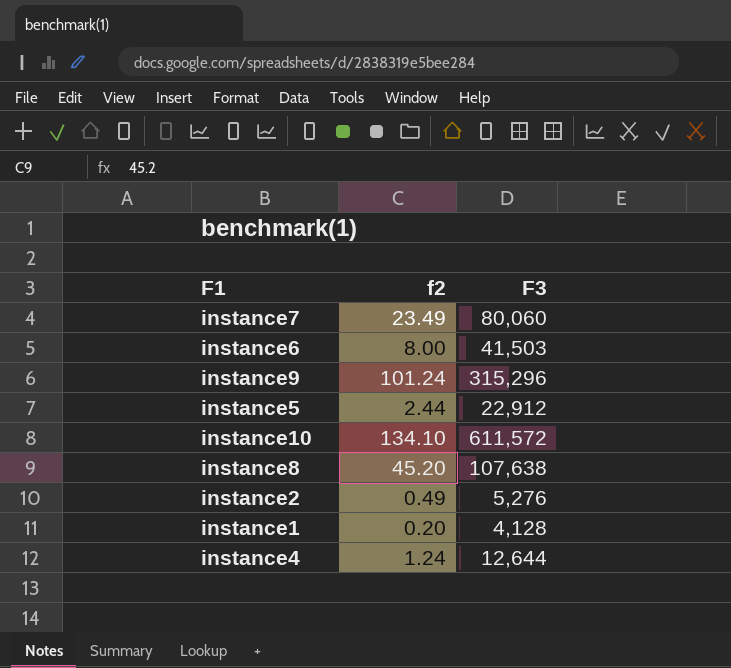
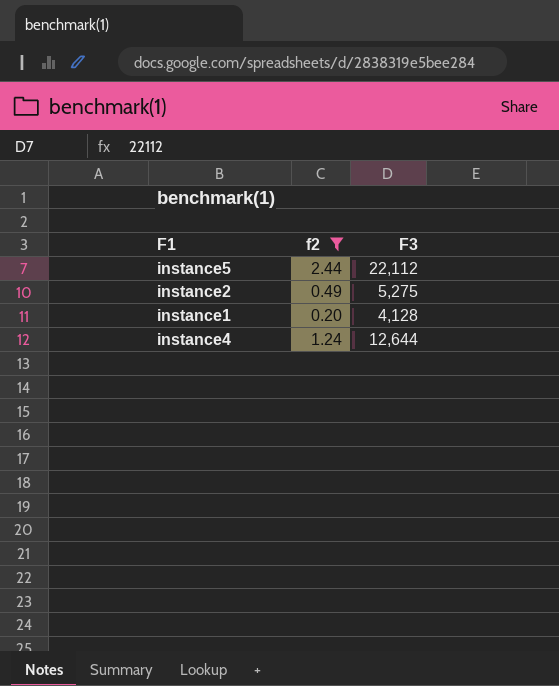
filter: none -> f2 <= 2.44
instance5 | F3: 22,912 -> 22,112
instance2 | F3: 5,276 -> 5,275

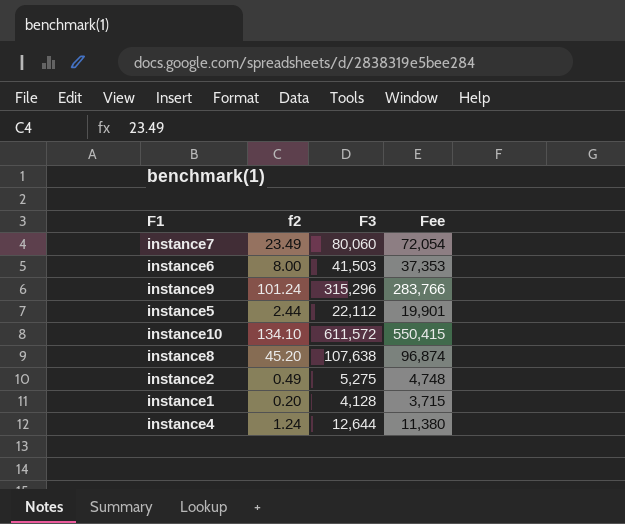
filter: f2 <= 2.44 -> none
column Fee | formula: none -> [F3] * 0.9

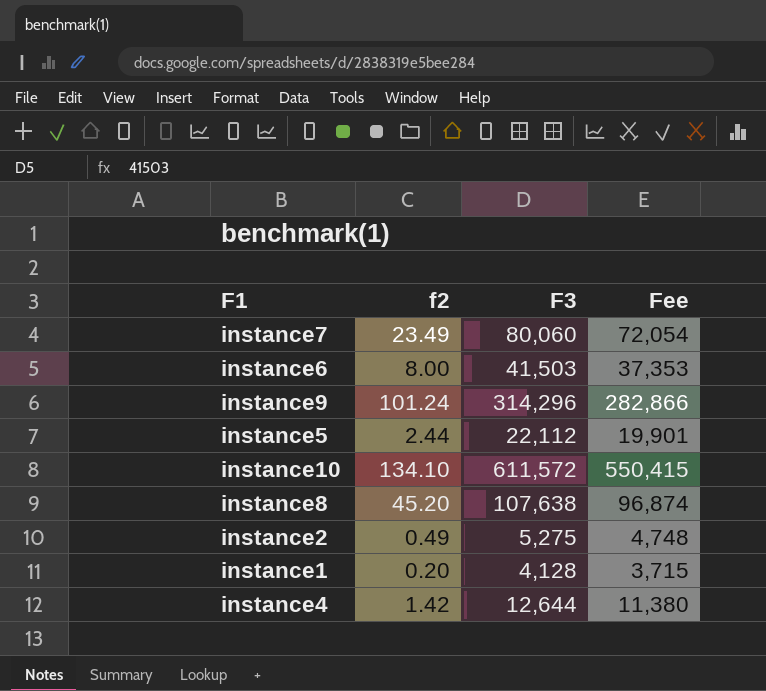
instance9 | F3: 315,296 -> 314,296
instance9 | Fee: 283,766 -> 282,866
instance4 | f2: 1.24 -> 1.42

